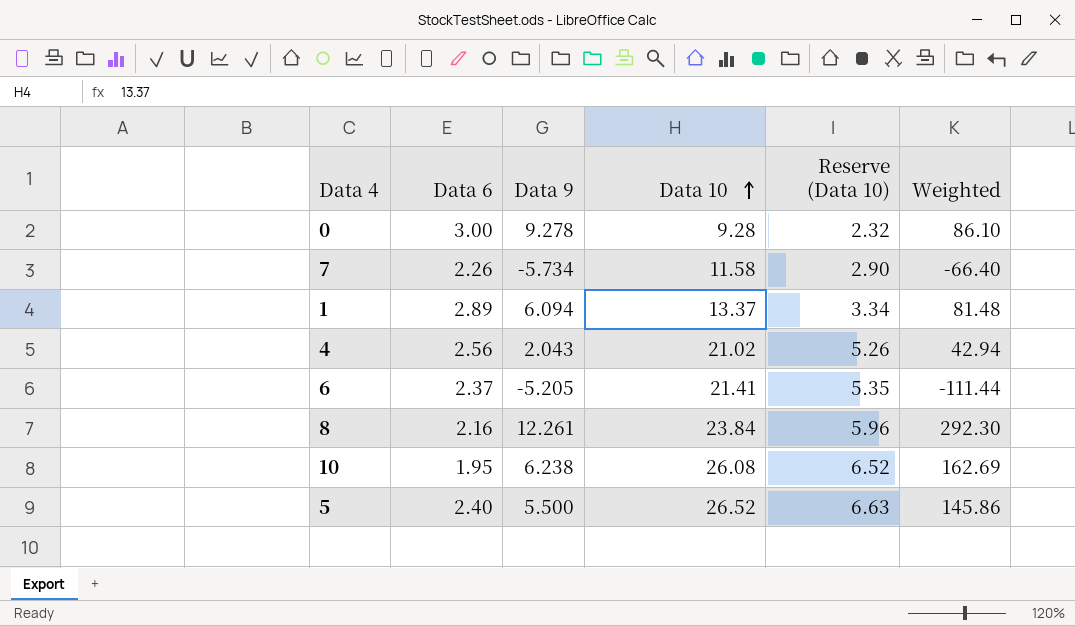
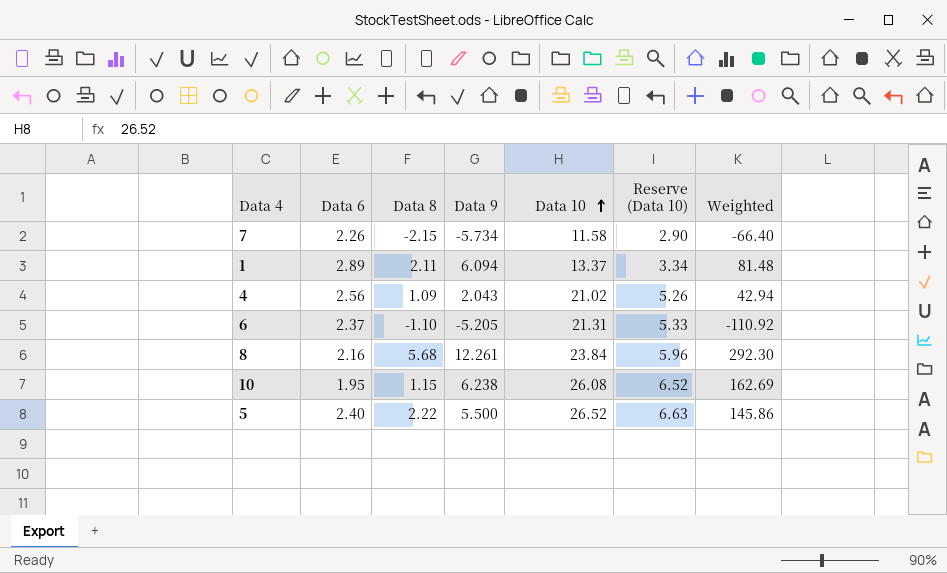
column Data 8 | position: none -> 3
row 0: 3.00 | 9.278 | 9.28 | 2.32 | 86.10 -> none
6 | Data 10: 21.41 -> 21.31
6 | Reserve (Data 10): 5.35 -> 5.33
6 | Weighted: -111.44 -> -110.92

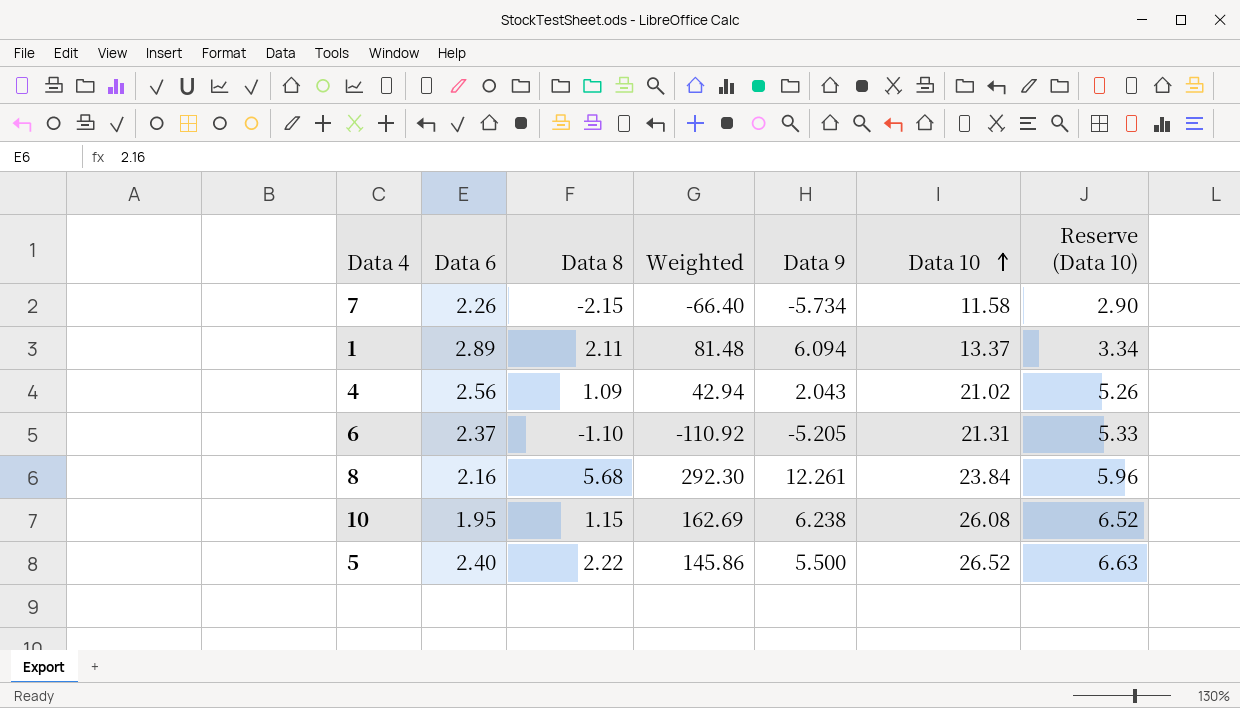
column Weighted | position: 7 -> 4

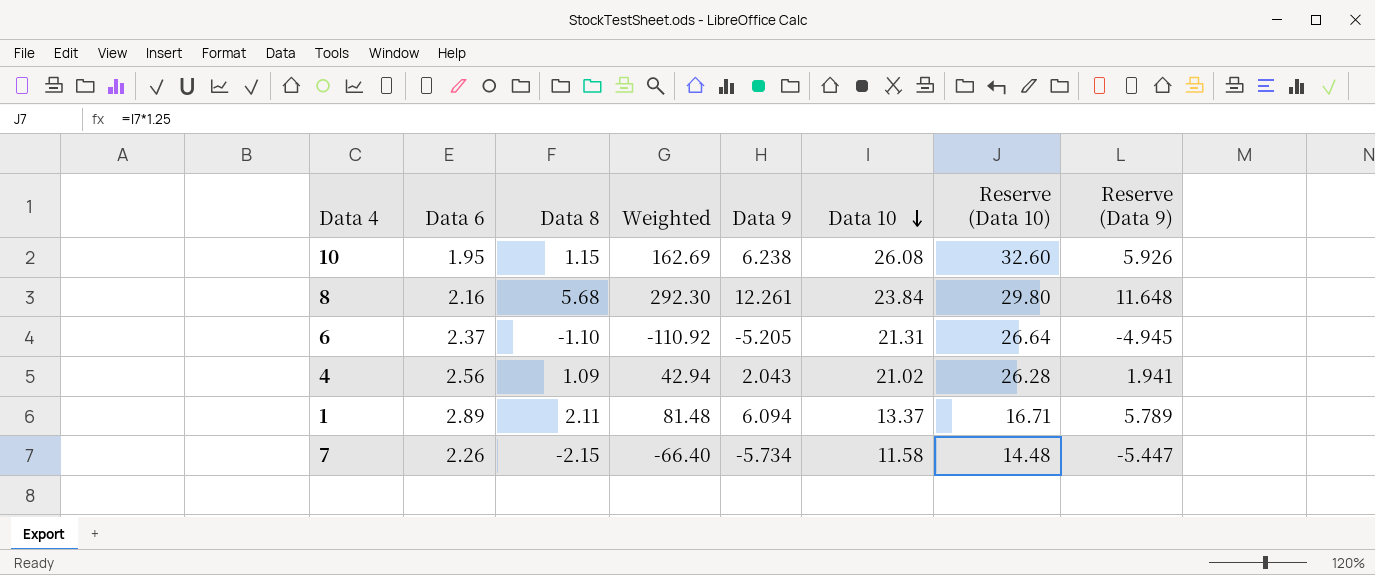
row order: Data 10 ascending -> Data 10 descending
column Reserve (Data 10) | formula: [Data 10] * 0.25 -> [Data 10] * 1.25
column Reserve (Data 9) | formula: none -> [Data 9] * 0.95
row 5: 2.40 | 2.22 | 145.86 | 5.500 | 26.52 | 6.63 -> none

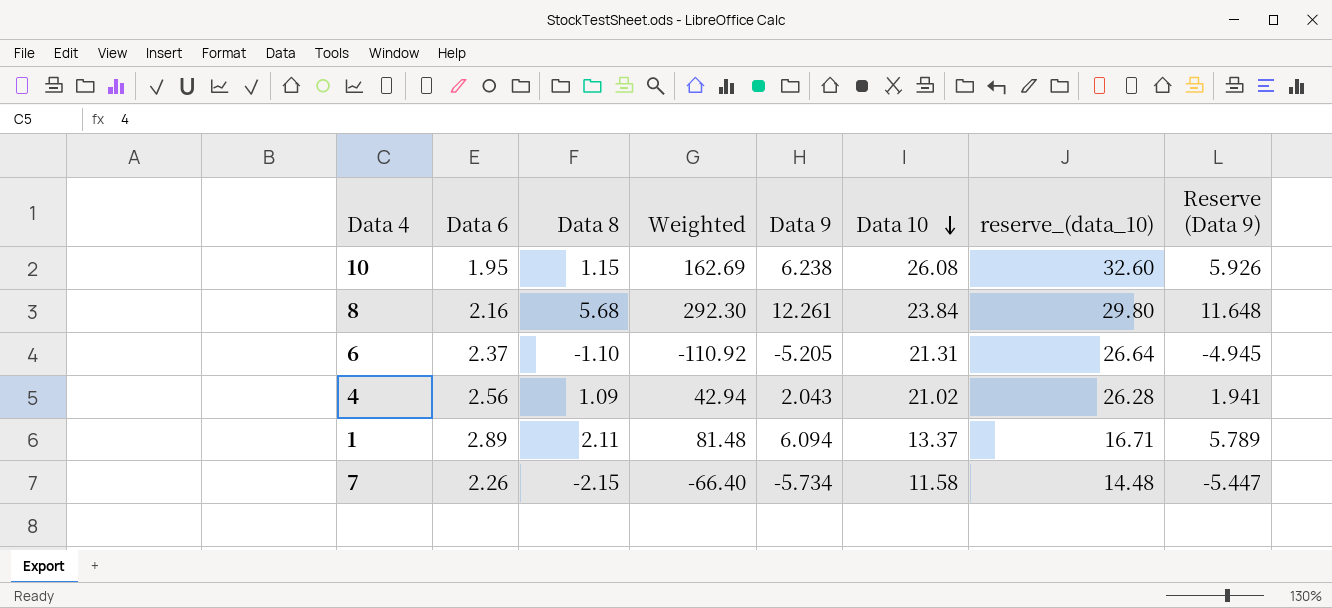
column name: Reserve (Data 10) -> reserve_(data_10)

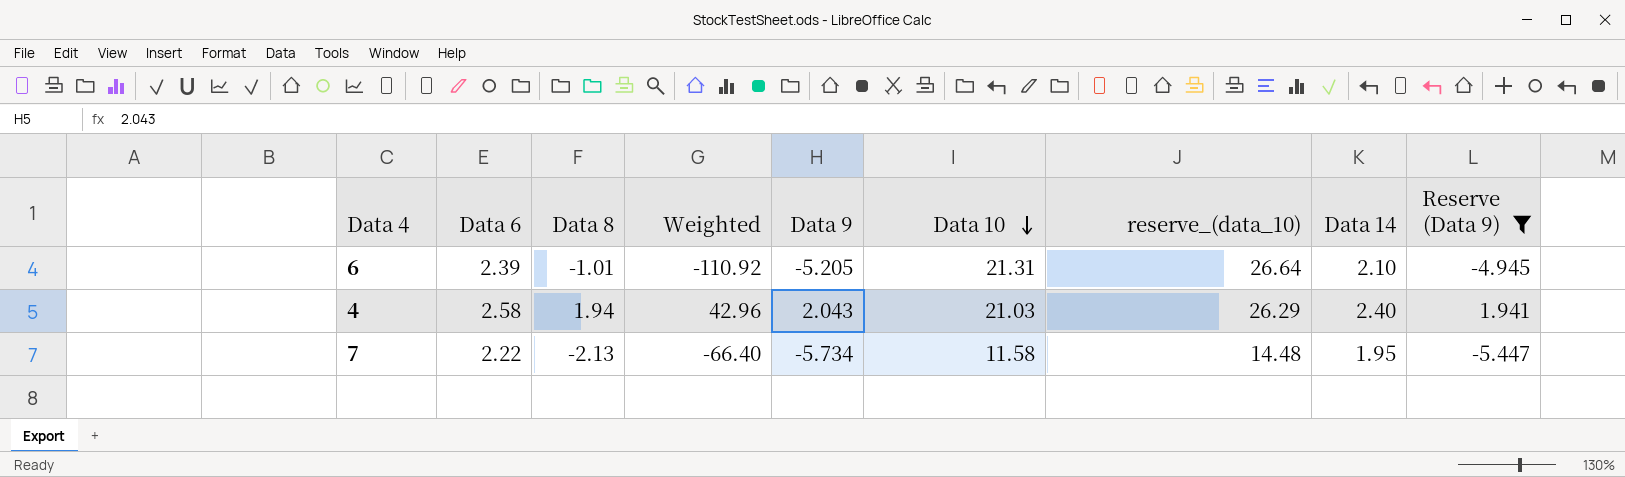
filter: none -> Reserve (Data 9) <= 1.941
column Data 14 | position: none -> 8
6 | Data 6: 2.37 -> 2.39
6 | Data 8: -1.10 -> -1.01
4 | Data 6: 2.56 -> 2.58
4 | Data 8: 1.09 -> 1.94
4 | Weighted: 42.94 -> 42.96
4 | Data 10: 21.02 -> 21.03
4 | reserve_(data_10): 26.28 -> 26.29
7 | Data 6: 2.26 -> 2.22
7 | Data 8: -2.15 -> -2.13

